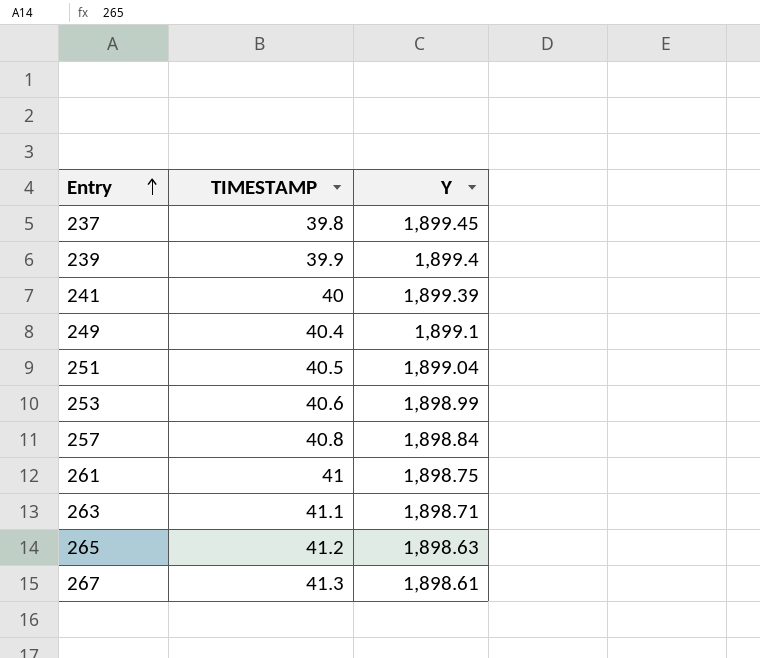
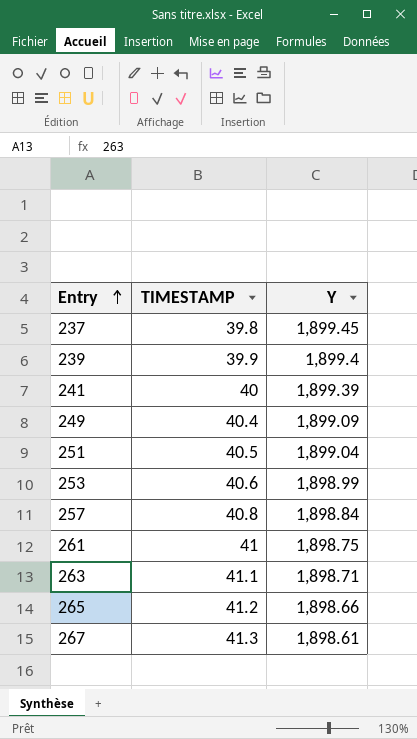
249 | Y: 1,899.1 -> 1,899.09
265 | Y: 1,898.63 -> 1,898.66

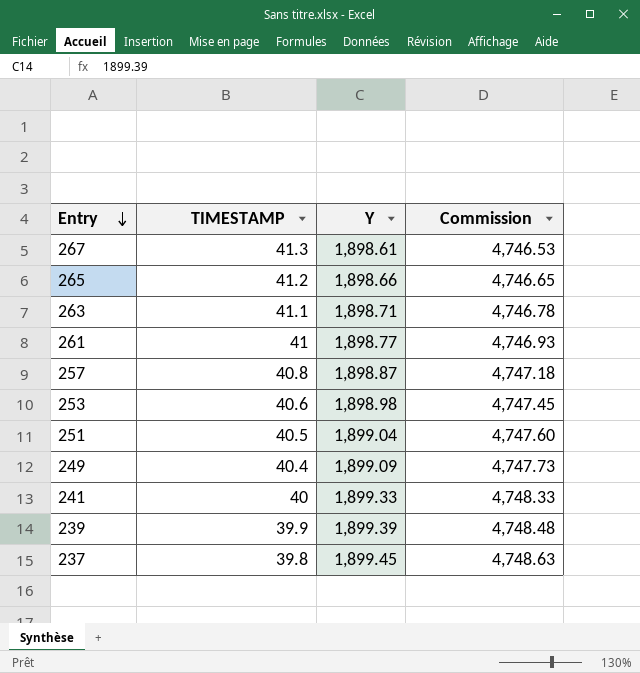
row order: Entry ascending -> Entry descending
column Commission | formula: none -> [Y] * 2.5
261 | Y: 1,898.75 -> 1,898.77
257 | Y: 1,898.84 -> 1,898.87
253 | Y: 1,898.99 -> 1,898.98
241 | Y: 1,899.39 -> 1,899.33
239 | Y: 1,899.4 -> 1,899.39

